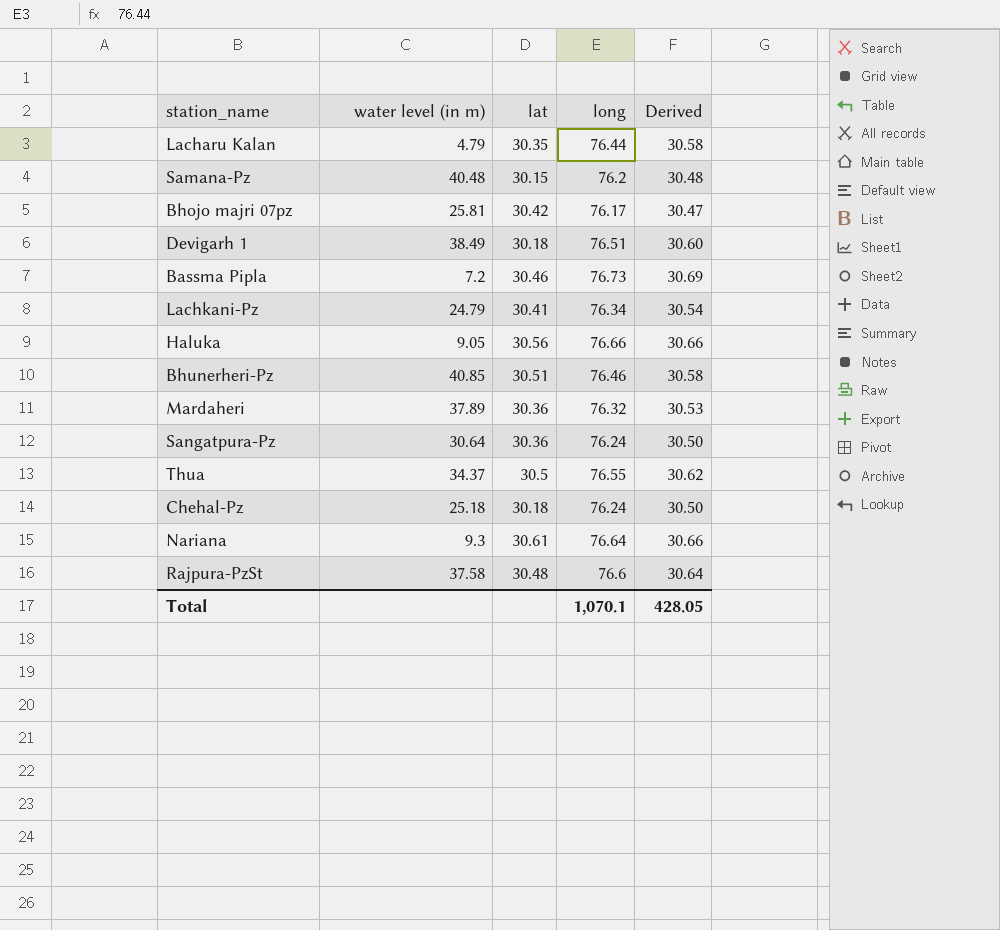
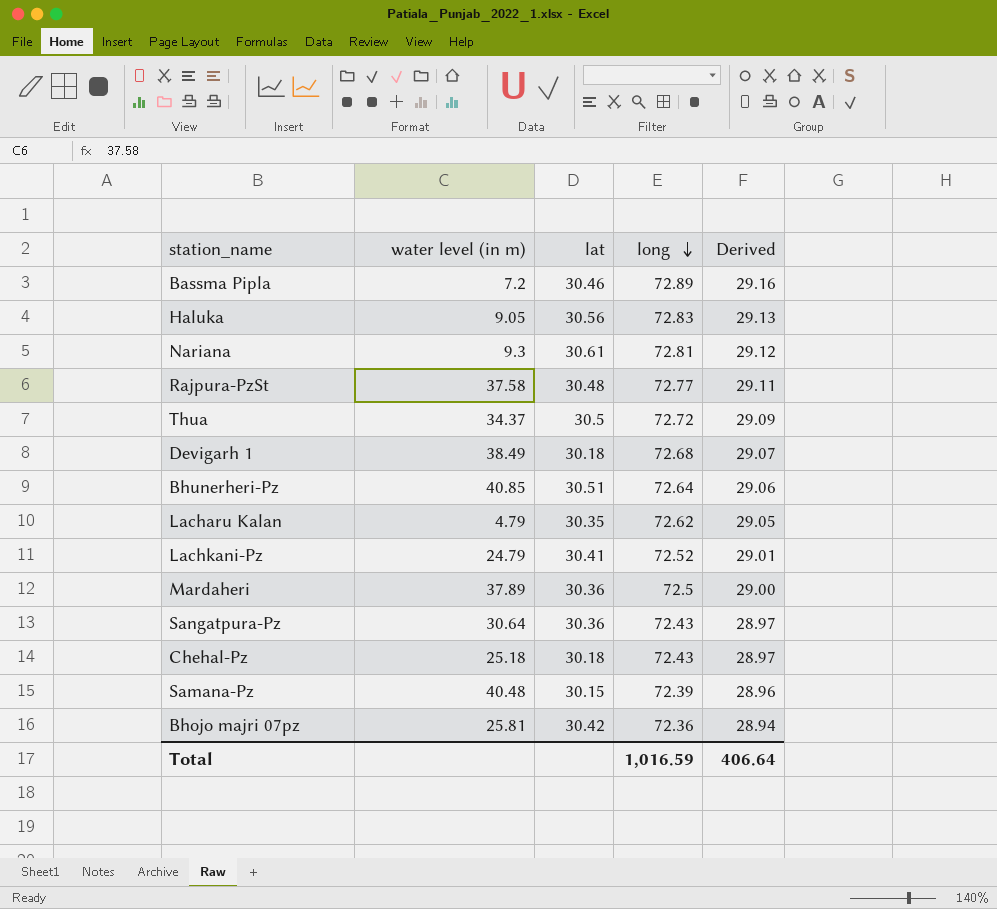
row order: none -> long descending
Bassma Pipla | long: 76.73 -> 72.89
Bassma Pipla | Derived: 30.69 -> 29.16
Haluka | long: 76.66 -> 72.83
Haluka | Derived: 30.66 -> 29.13
Nariana | long: 76.64 -> 72.81
Nariana | Derived: 30.66 -> 29.12
Rajpura-PzSt | long: 76.6 -> 72.77
Rajpura-PzSt | Derived: 30.64 -> 29.11
Thua | long: 76.55 -> 72.72
Thua | Derived: 30.62 -> 29.09
Devigarh 1 | long: 76.51 -> 72.68
Devigarh 1 | Derived: 30.60 -> 29.07
Bhunerheri-Pz | long: 76.46 -> 72.64
Bhunerheri-Pz | Derived: 30.58 -> 29.06
Lacharu Kalan | long: 76.44 -> 72.62
Lacharu Kalan | Derived: 30.58 -> 29.05
Lachkani-Pz | long: 76.34 -> 72.52
Lachkani-Pz | Derived: 30.54 -> 29.01
Mardaheri | long: 76.32 -> 72.5
Mardaheri | Derived: 30.53 -> 29.00
Sangatpura-Pz | long: 76.24 -> 72.43
Sangatpura-Pz | Derived: 30.50 -> 28.97
Chehal-Pz | long: 76.24 -> 72.43
Chehal-Pz | Derived: 30.50 -> 28.97
Samana-Pz | long: 76.2 -> 72.39
Samana-Pz | Derived: 30.48 -> 28.96
Bhojo majri 07pz | long: 76.17 -> 72.36
Bhojo majri 07pz | Derived: 30.47 -> 28.94
Total | long: 1,070.1 -> 1,016.59
Total | Derived: 428.05 -> 406.64

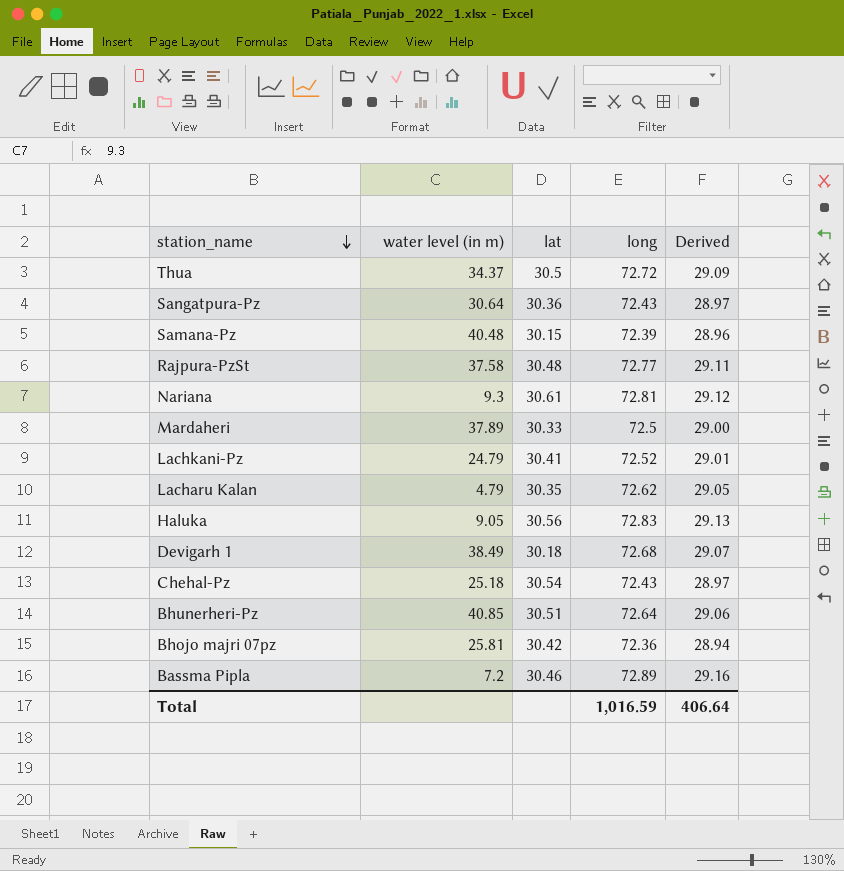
row order: long descending -> station_name descending
Mardaheri | lat: 30.36 -> 30.33
Chehal-Pz | lat: 30.18 -> 30.54

